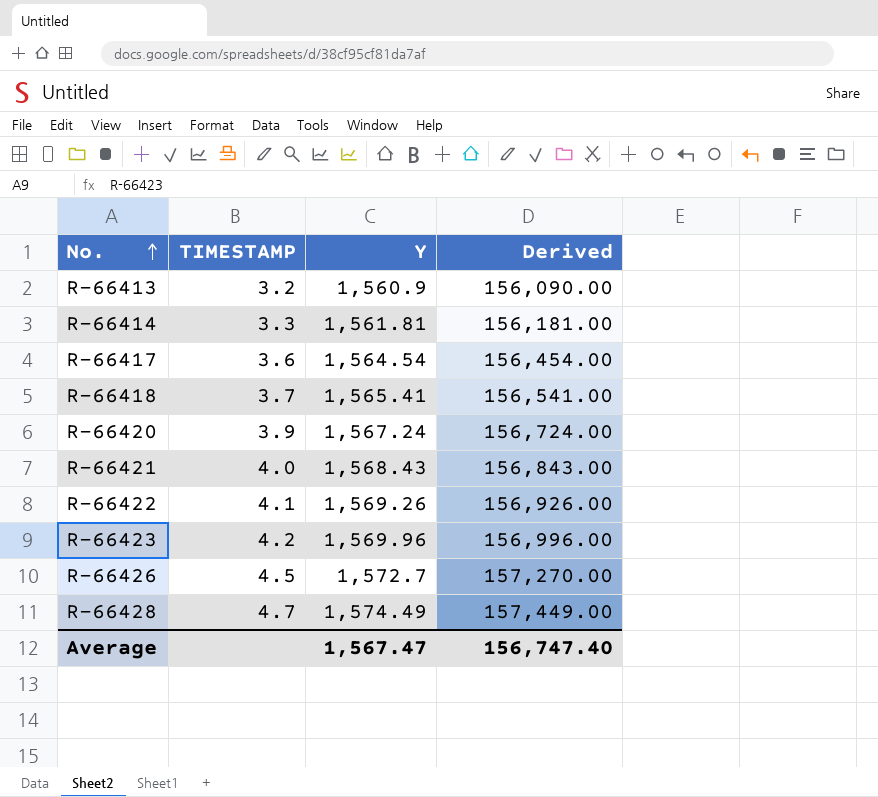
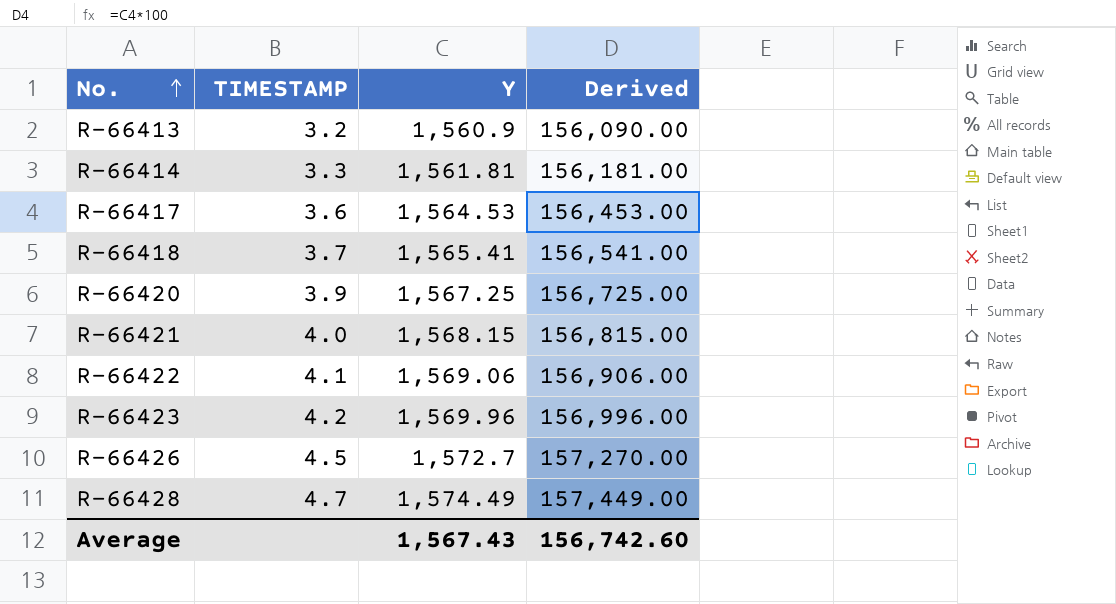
R-66417 | Y: 1,564.54 -> 1,564.53
R-66417 | Derived: 156,454.00 -> 156,453.00
R-66420 | Y: 1,567.24 -> 1,567.25
R-66420 | Derived: 156,724.00 -> 156,725.00
R-66421 | Y: 1,568.43 -> 1,568.15
R-66421 | Derived: 156,843.00 -> 156,815.00
R-66422 | Y: 1,569.26 -> 1,569.06
R-66422 | Derived: 156,926.00 -> 156,906.00
Average | Y: 1,567.47 -> 1,567.43
Average | Derived: 156,747.40 -> 156,742.60

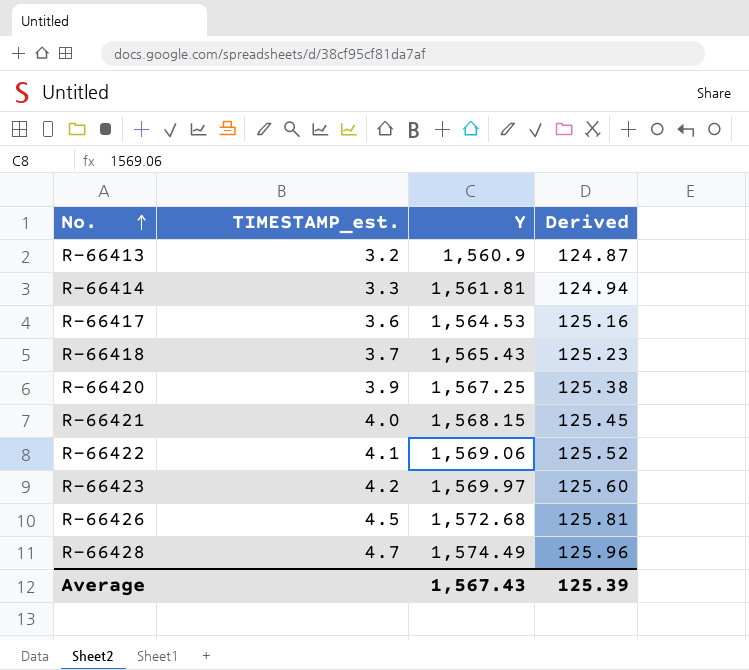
column name: TIMESTAMP -> TIMESTAMP_est.
column Derived | formula: [Y] * 100 -> [Y] * 0.08
R-66418 | Y: 1,565.41 -> 1,565.43
R-66423 | Y: 1,569.96 -> 1,569.97
R-66426 | Y: 1,572.7 -> 1,572.68
Average | Derived: 156,742.60 -> 125.39

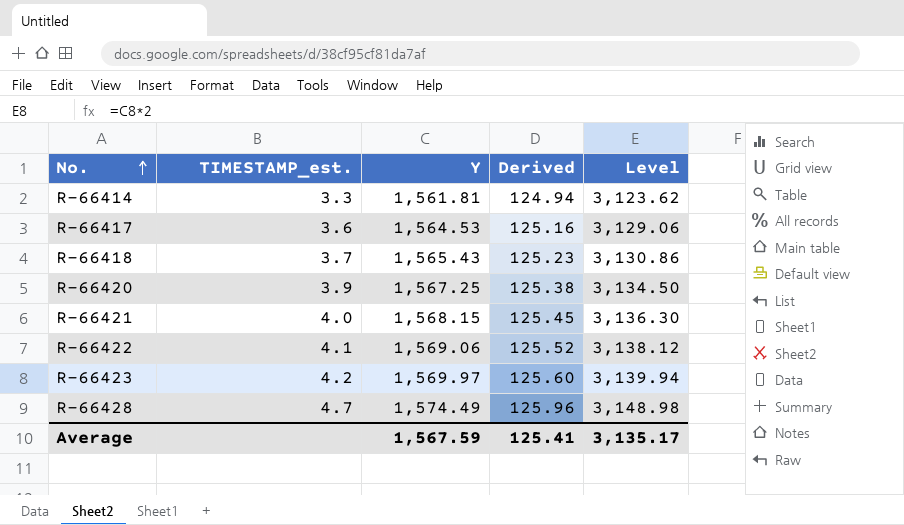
column Level | formula: none -> [Y] * 2
row R-66413: 3.2 | 1,560.9 | 124.87 -> none
row R-66426: 4.5 | 1,572.68 | 125.81 -> none
Average | Y: 1,567.43 -> 1,567.59
Average | Derived: 125.39 -> 125.41

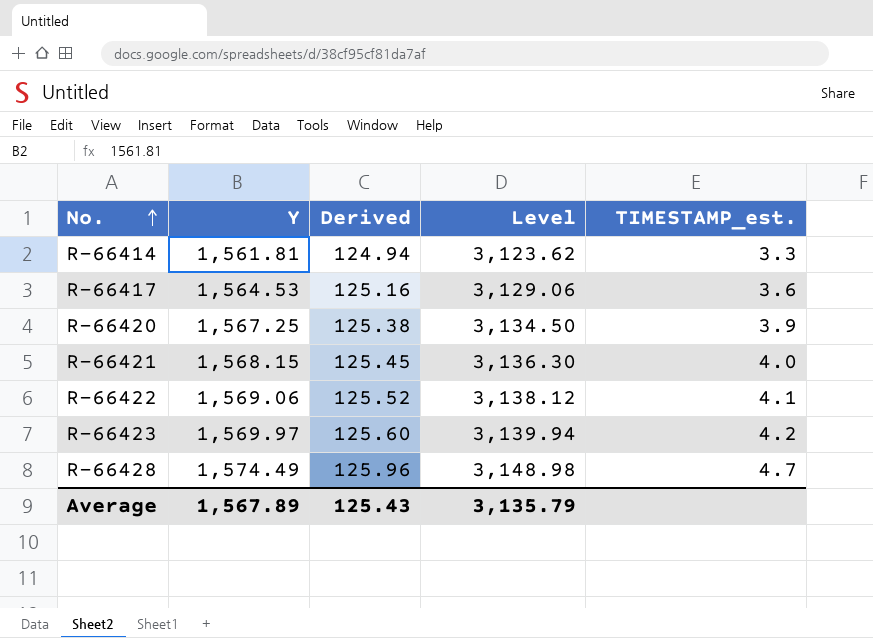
column TIMESTAMP_est. | position: 2 -> 5
row R-66418: 3.7 | 1,565.43 | 125.23 | 3,130.86 -> none
Average | Y: 1,567.59 -> 1,567.89
Average | Derived: 125.41 -> 125.43
Average | Level: 3,135.17 -> 3,135.79

